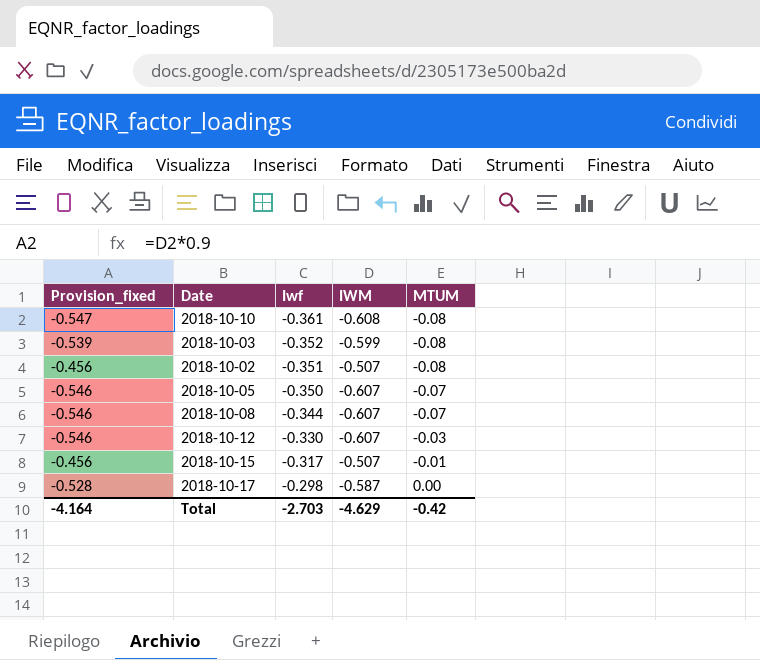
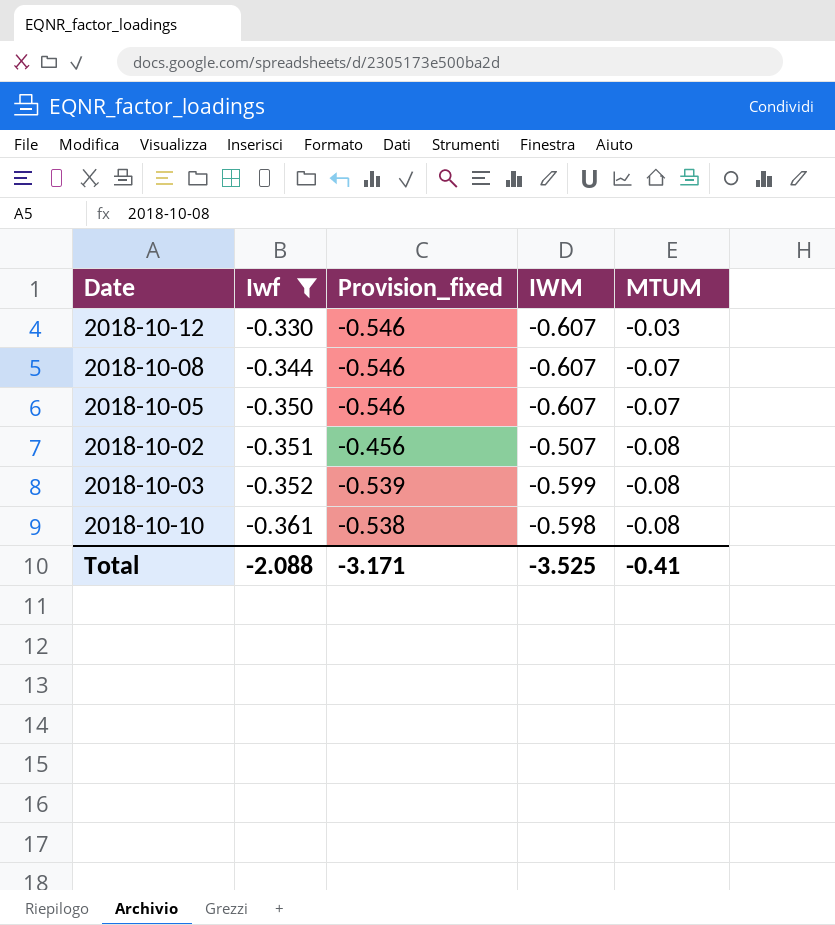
filter: none -> Iwf <= -0.330
row order: Iwf ascending -> Iwf descending
column Provision_fixed | position: 1 -> 3
2018-10-10 | Provision_fixed: -0.547 -> -0.538
2018-10-10 | IWM: -0.608 -> -0.598
Total | Iwf: -2.703 -> -2.088
Total | Provision_fixed: -4.164 -> -3.171
Total | IWM: -4.629 -> -3.525
Total | MTUM: -0.42 -> -0.41

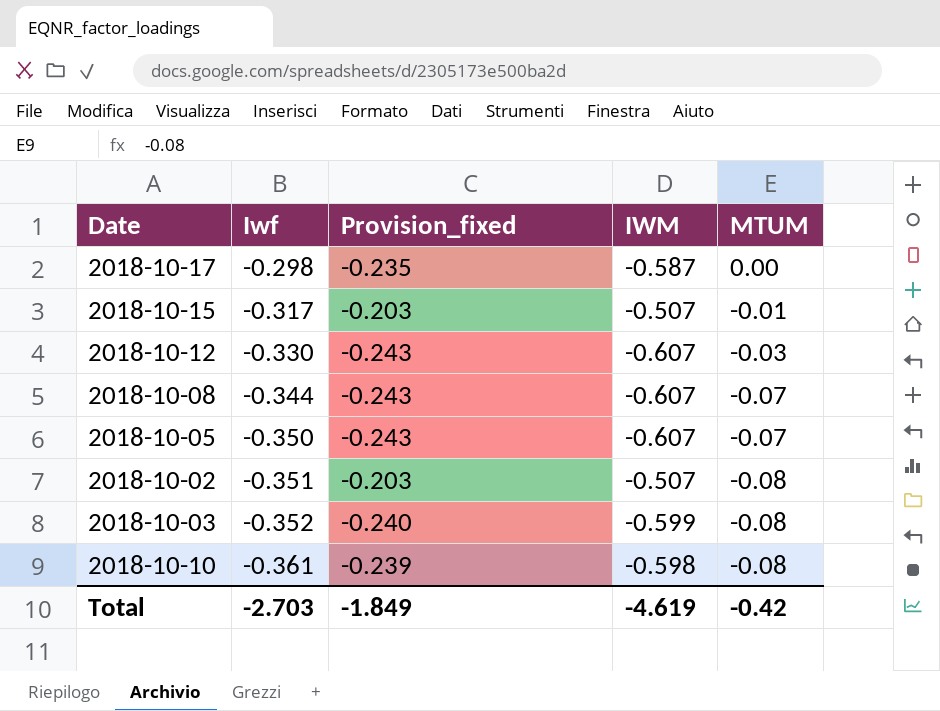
filter: Iwf <= -0.330 -> none
column Provision_fixed | formula: [IWM] * 0.9 -> [IWM] * 0.4
Total | Iwf: -2.088 -> -2.703
Total | Provision_fixed: -3.171 -> -1.849
Total | IWM: -3.525 -> -4.619
Total | MTUM: -0.41 -> -0.42

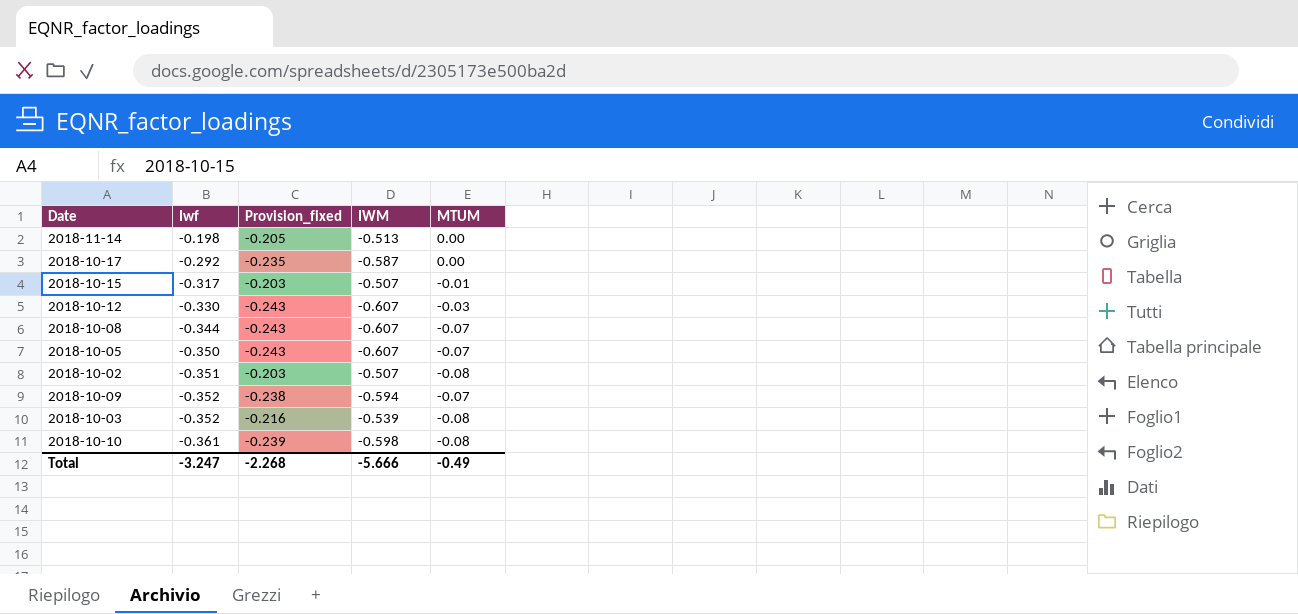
row 2018-11-14: none -> -0.198 | -0.205 | -0.513 | 0.00
2018-10-17 | Iwf: -0.298 -> -0.292
row 2018-10-09: none -> -0.352 | -0.238 | -0.594 | -0.07
2018-10-03 | Provision_fixed: -0.240 -> -0.216
2018-10-03 | IWM: -0.599 -> -0.539
Total | Iwf: -2.703 -> -3.247
Total | Provision_fixed: -1.849 -> -2.268
Total | IWM: -4.619 -> -5.666
Total | MTUM: -0.42 -> -0.49

